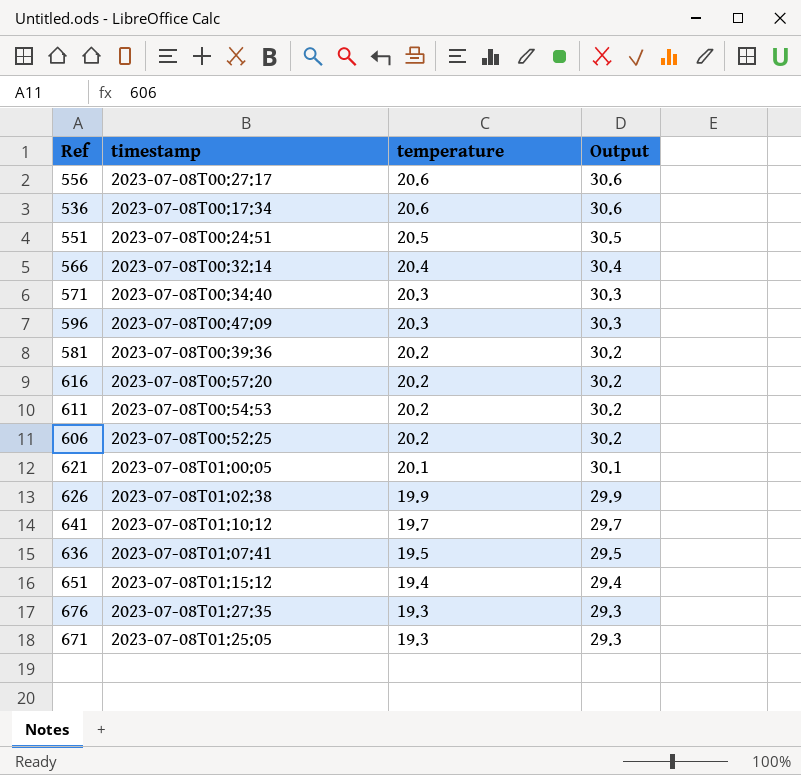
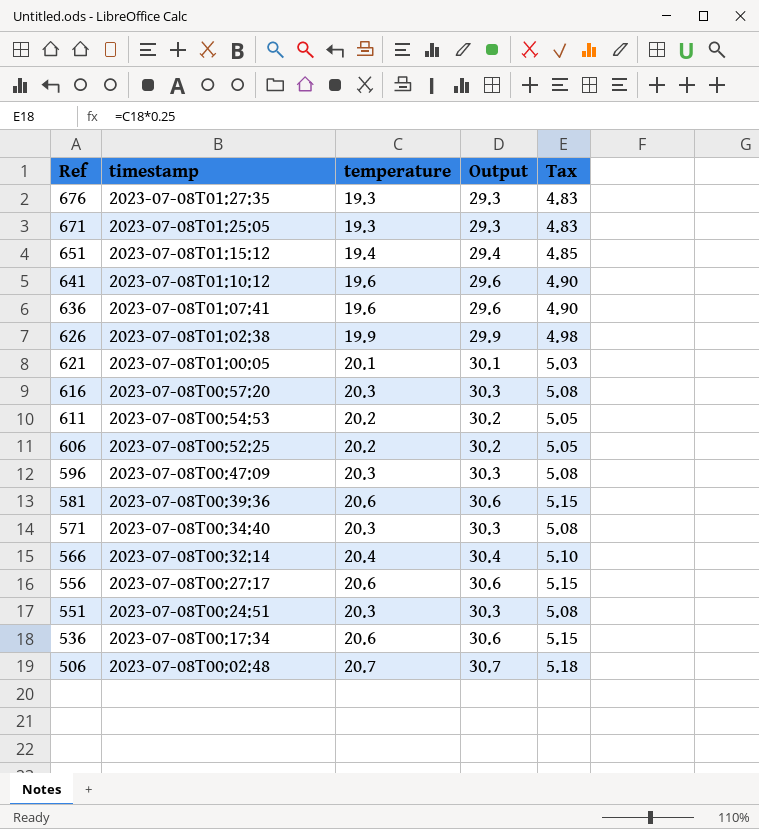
row order: temperature descending -> Ref descending
column Tax | formula: none -> [temperature] * 0.25
641 | temperature: 19.7 -> 19.6
641 | Output: 29.7 -> 29.6
636 | temperature: 19.5 -> 19.6
636 | Output: 29.5 -> 29.6
616 | temperature: 20.2 -> 20.3
616 | Output: 30.2 -> 30.3
581 | temperature: 20.2 -> 20.6
581 | Output: 30.2 -> 30.6
551 | temperature: 20.5 -> 20.3
551 | Output: 30.5 -> 30.3
row 506: none -> 2023-07-08T00:02:48 | 20.7 | 30.7 | 5.18

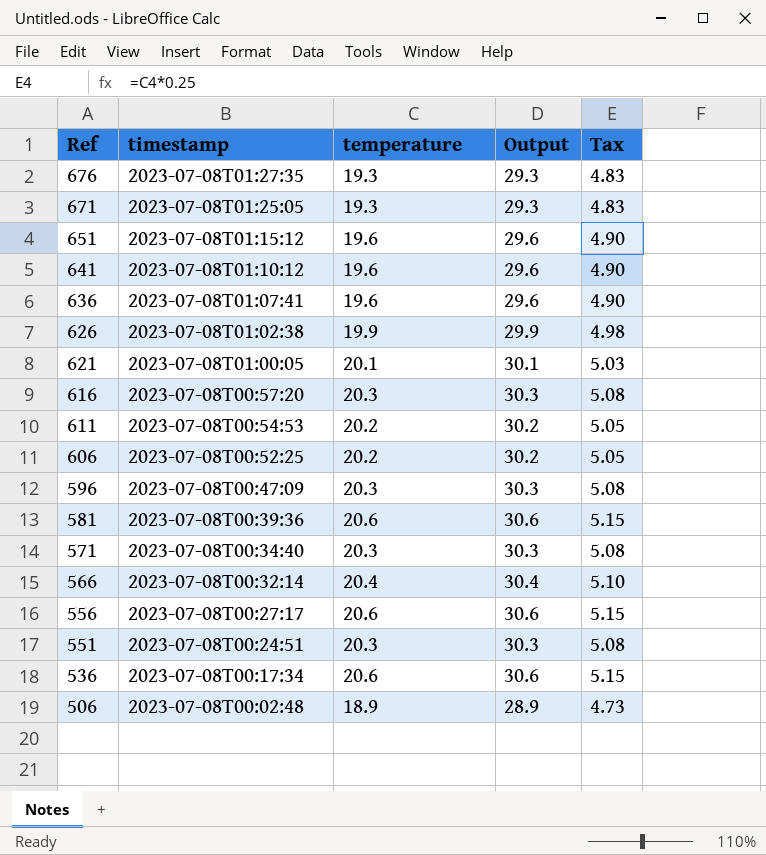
651 | temperature: 19.4 -> 19.6
651 | Output: 29.4 -> 29.6
651 | Tax: 4.85 -> 4.90
506 | temperature: 20.7 -> 18.9
506 | Output: 30.7 -> 28.9
506 | Tax: 5.18 -> 4.73

